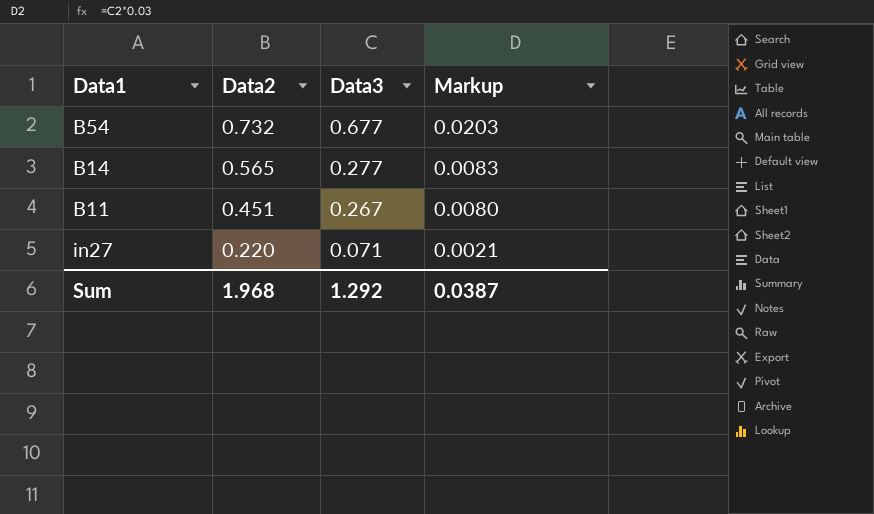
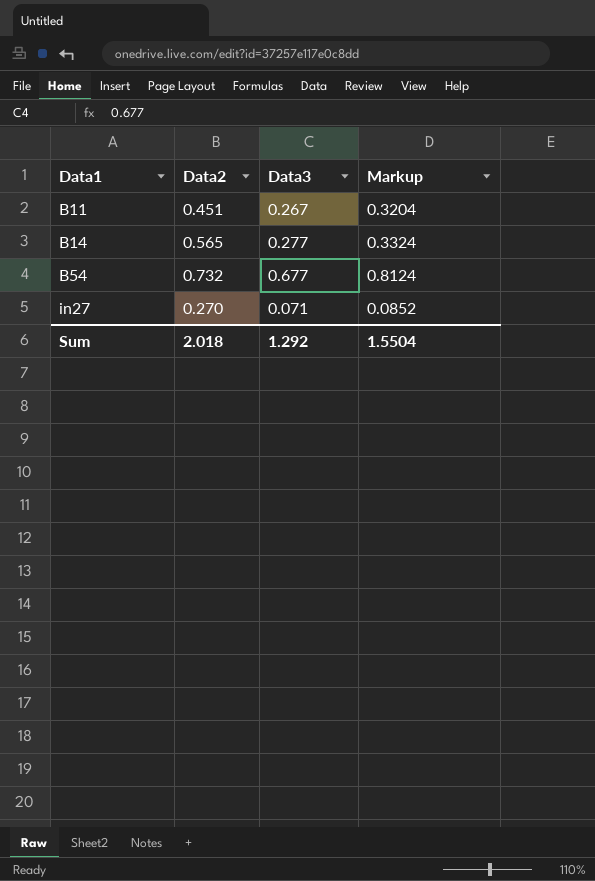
row order: Data2 descending -> Data1 ascending
column Markup | formula: [Data3] * 0.03 -> [Data3] * 1.2
in27 | Data2: 0.220 -> 0.270
Sum | Data2: 1.968 -> 2.018
Sum | Markup: 0.0387 -> 1.5504

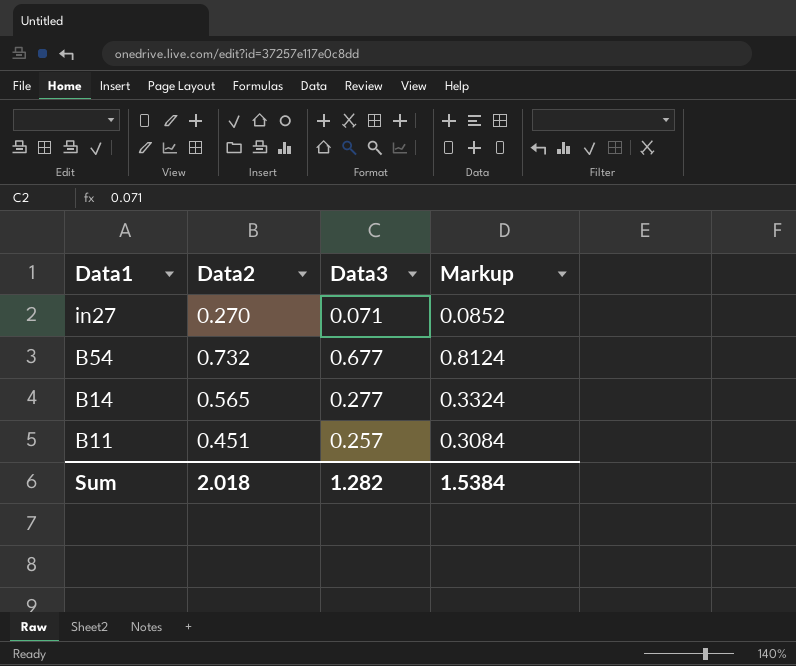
row order: Data1 ascending -> Data1 descending
B11 | Data3: 0.267 -> 0.257
B11 | Markup: 0.3204 -> 0.3084
Sum | Data3: 1.292 -> 1.282
Sum | Markup: 1.5504 -> 1.5384

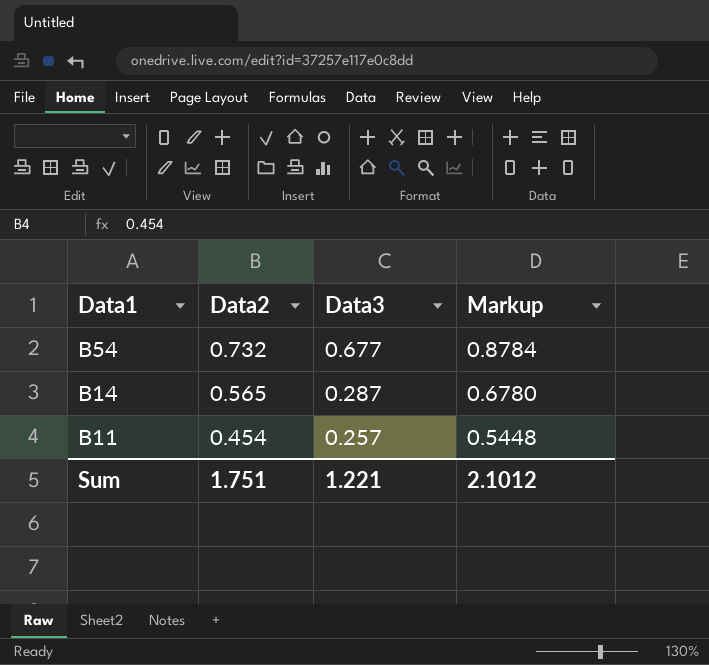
column Markup | formula: [Data3] * 1.2 -> [Data2] * 1.2
row in27: 0.270 | 0.071 | 0.0852 -> none
B14 | Data3: 0.277 -> 0.287
B11 | Data2: 0.451 -> 0.454
Sum | Data2: 2.018 -> 1.751
Sum | Data3: 1.282 -> 1.221
Sum | Markup: 1.5384 -> 2.1012

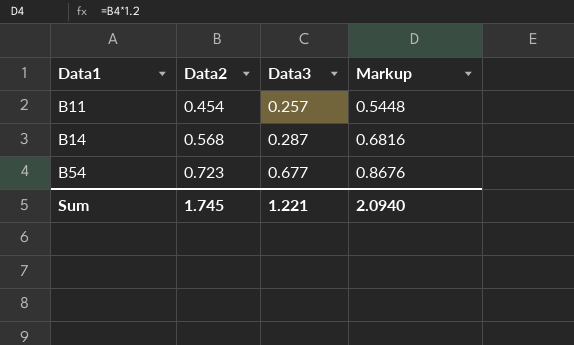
row order: Data1 descending -> Data1 ascending
B14 | Data2: 0.565 -> 0.568
B14 | Markup: 0.6780 -> 0.6816
B54 | Data2: 0.732 -> 0.723
B54 | Markup: 0.8784 -> 0.8676
Sum | Data2: 1.751 -> 1.745
Sum | Markup: 2.1012 -> 2.0940

